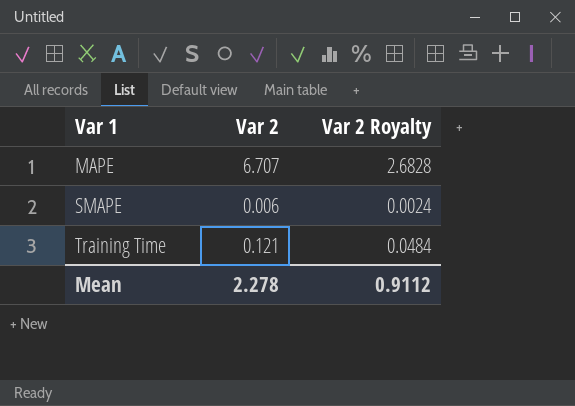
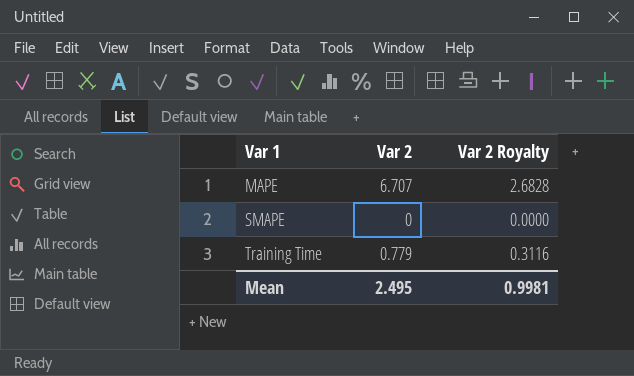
SMAPE | Var 2: 0.006 -> 0
SMAPE | Var 2 Royalty: 0.0024 -> 0.0000
Training Time | Var 2: 0.121 -> 0.779
Training Time | Var 2 Royalty: 0.0484 -> 0.3116
Mean | Var 2: 2.278 -> 2.495
Mean | Var 2 Royalty: 0.9112 -> 0.9981

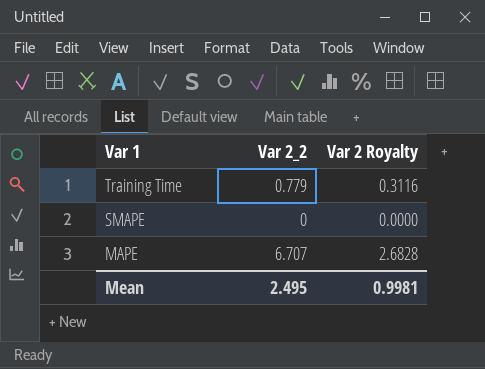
row order: Var 1 ascending -> Var 1 descending
column name: Var 2 -> Var 2_2

